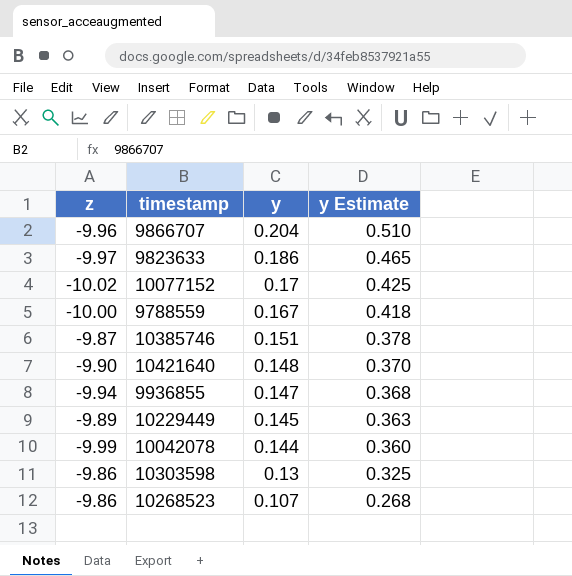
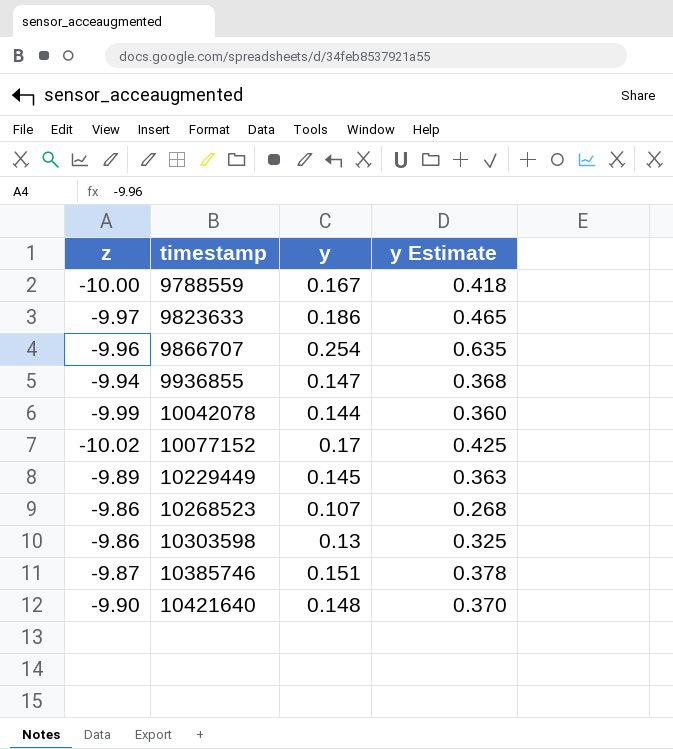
row order: y descending -> timestamp ascending
9866707 | y: 0.204 -> 0.254
9866707 | y Estimate: 0.510 -> 0.635

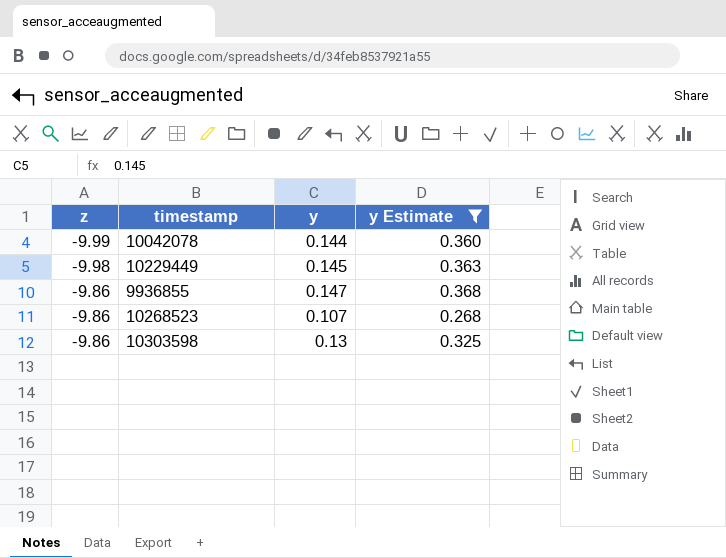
filter: none -> y Estimate <= 0.368
row order: timestamp ascending -> z ascending
10229449 | z: -9.89 -> -9.98
9936855 | z: -9.94 -> -9.86

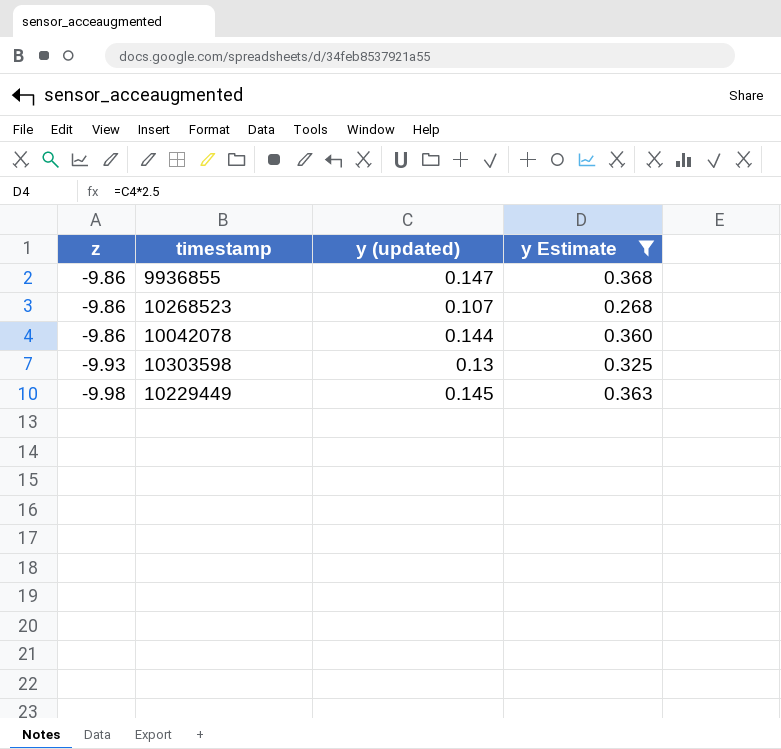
row order: z ascending -> z descending
column name: y -> y (updated)
10042078 | z: -9.99 -> -9.86
10303598 | z: -9.86 -> -9.93

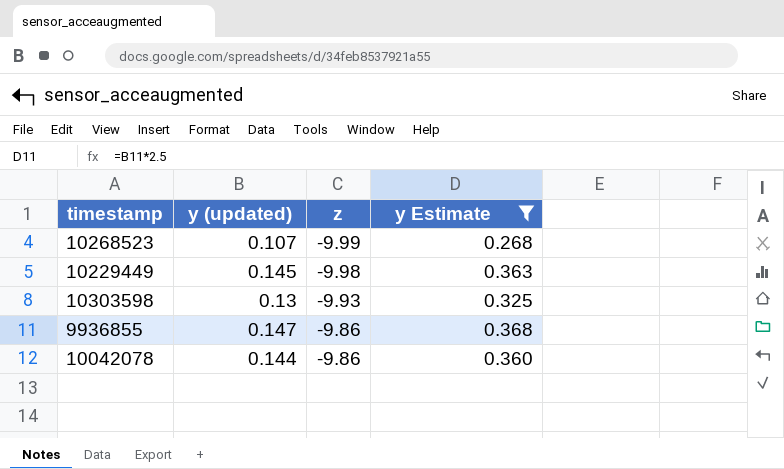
row order: z descending -> z ascending
column z | position: 1 -> 3
10268523 | z: -9.86 -> -9.99

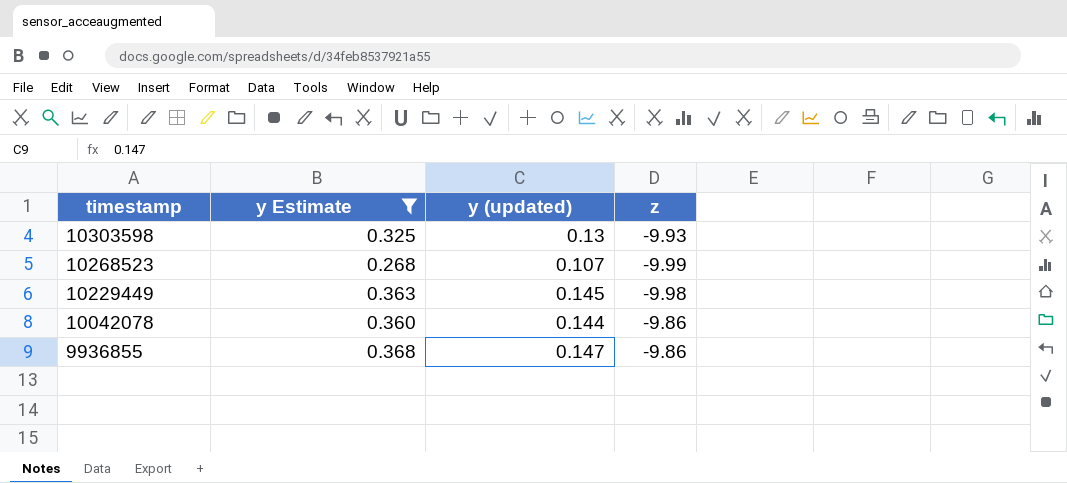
row order: z ascending -> timestamp descending
column y Estimate | position: 4 -> 2

